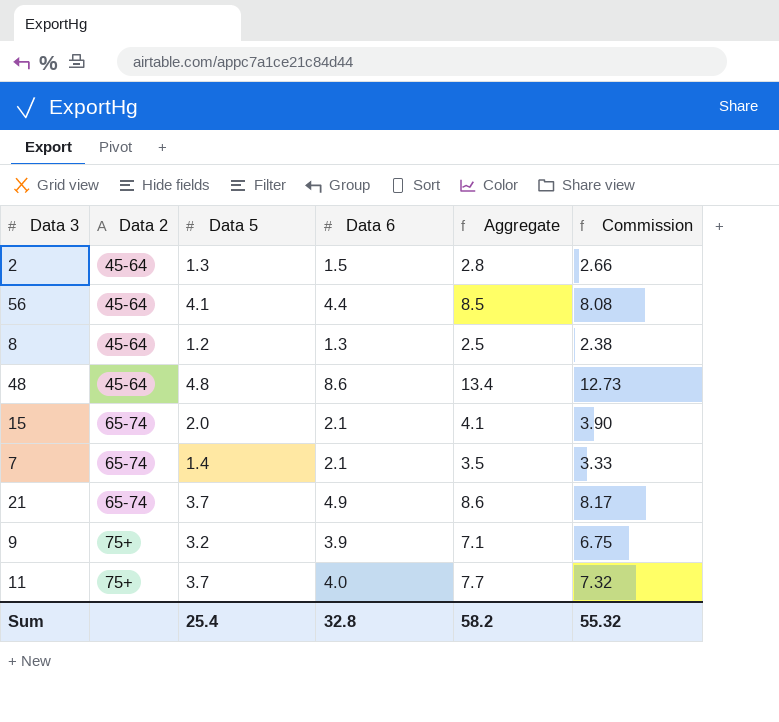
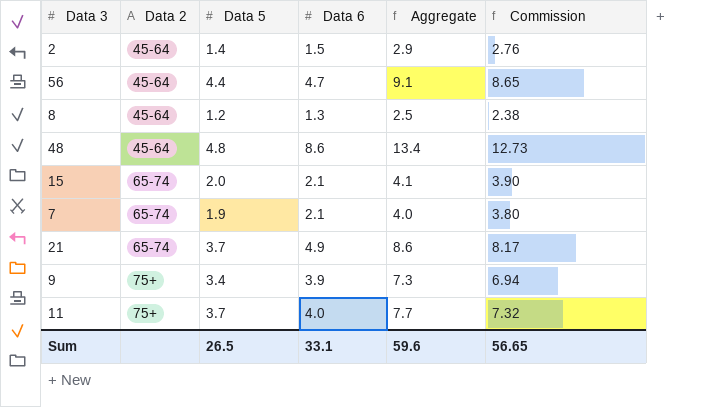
2 | Data 5: 1.3 -> 1.4
2 | Aggregate: 2.8 -> 2.9
2 | Commission: 2.66 -> 2.76
56 | Data 5: 4.1 -> 4.4
56 | Data 6: 4.4 -> 4.7
56 | Aggregate: 8.5 -> 9.1
56 | Commission: 8.08 -> 8.65
7 | Data 5: 1.4 -> 1.9
7 | Aggregate: 3.5 -> 4.0
7 | Commission: 3.33 -> 3.80
9 | Data 5: 3.2 -> 3.4
9 | Aggregate: 7.1 -> 7.3
9 | Commission: 6.75 -> 6.94
Sum | Data 5: 25.4 -> 26.5
Sum | Data 6: 32.8 -> 33.1
Sum | Aggregate: 58.2 -> 59.6
Sum | Commission: 55.32 -> 56.65

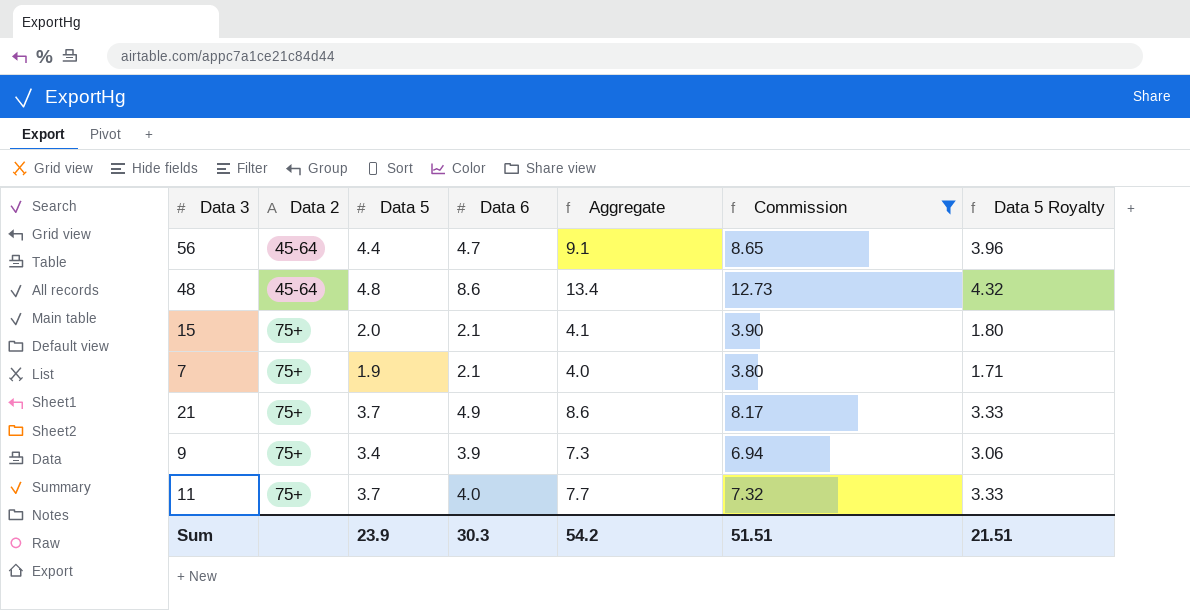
filter: none -> Commission >= 3.80
column Data 5 Royalty | formula: none -> [Data 5] * 0.9
15 | Data 2: 65-74 -> 75+
7 | Data 2: 65-74 -> 75+
21 | Data 2: 65-74 -> 75+
Sum | Data 5: 26.5 -> 23.9
Sum | Data 6: 33.1 -> 30.3
Sum | Aggregate: 59.6 -> 54.2
Sum | Commission: 56.65 -> 51.51

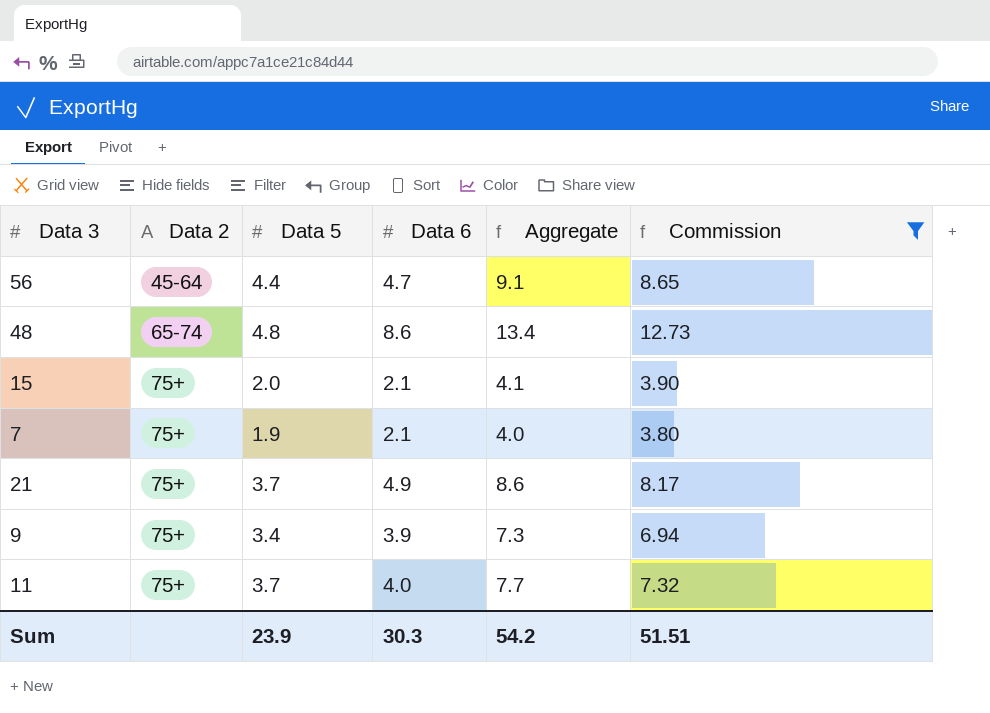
column Data 5 Royalty | formula: [Data 5] * 0.9 -> none
48 | Data 2: 45-64 -> 65-74

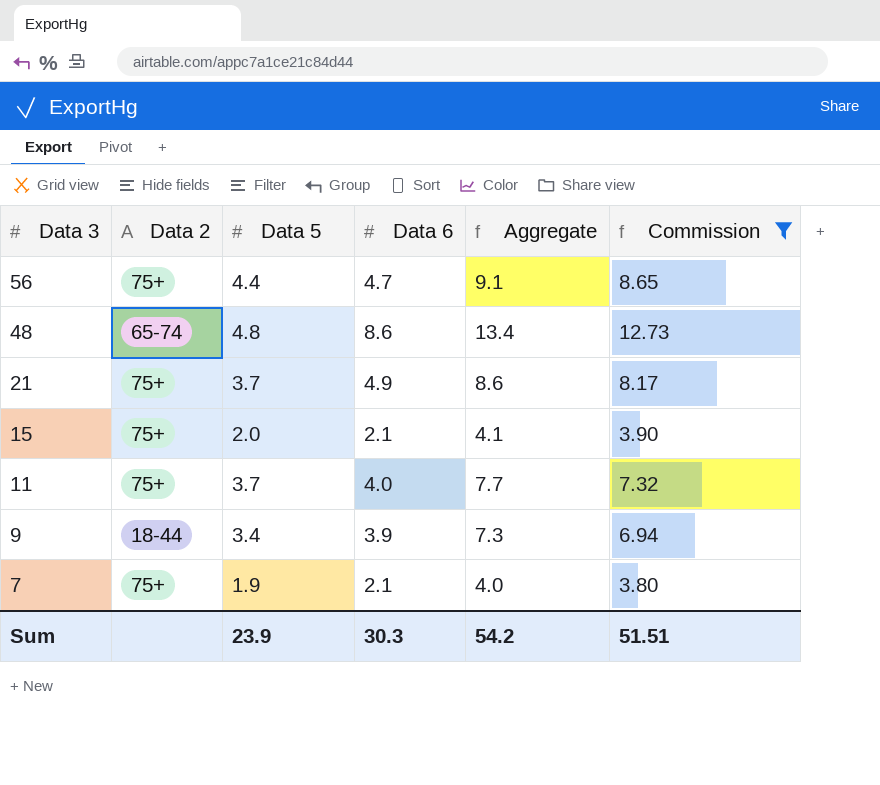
row order: Data 2 ascending -> Data 3 descending
56 | Data 2: 45-64 -> 75+
9 | Data 2: 75+ -> 18-44

